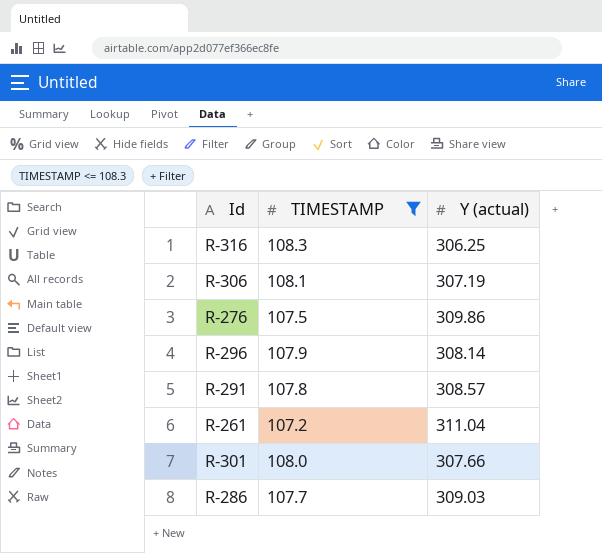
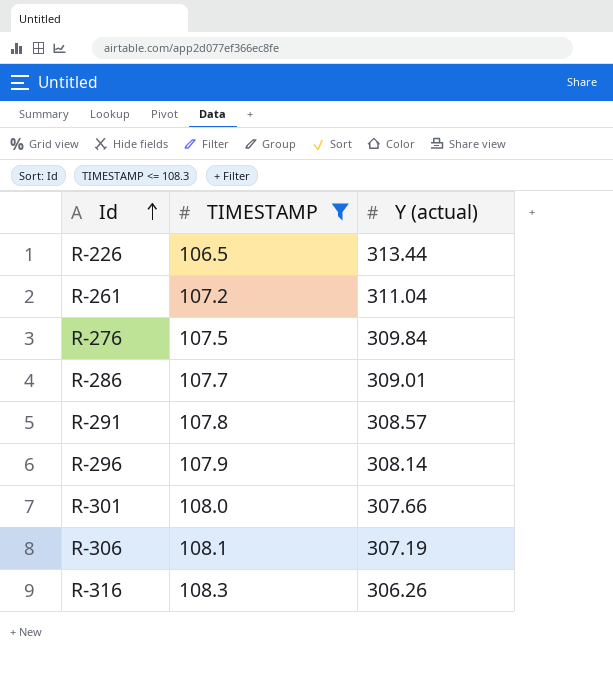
row order: none -> Id ascending
row R-226: none -> 106.5 | 313.44
R-276 | Y (actual): 309.86 -> 309.84
R-286 | Y (actual): 309.03 -> 309.01
R-316 | Y (actual): 306.25 -> 306.26

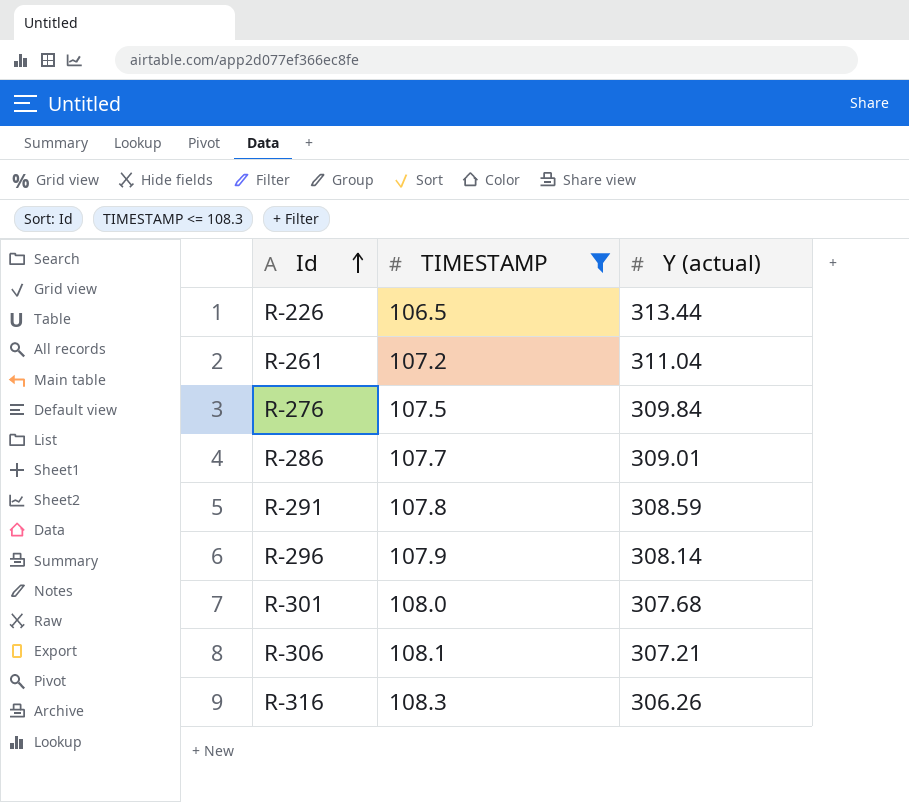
R-291 | Y (actual): 308.57 -> 308.59
R-301 | Y (actual): 307.66 -> 307.68
R-306 | Y (actual): 307.19 -> 307.21

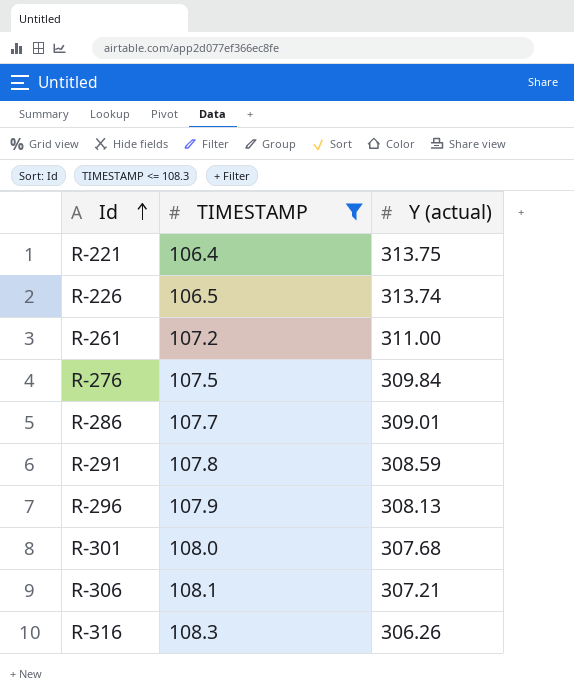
row R-221: none -> 106.4 | 313.75
R-226 | Y (actual): 313.44 -> 313.74
R-261 | Y (actual): 311.04 -> 311.00
R-296 | Y (actual): 308.14 -> 308.13

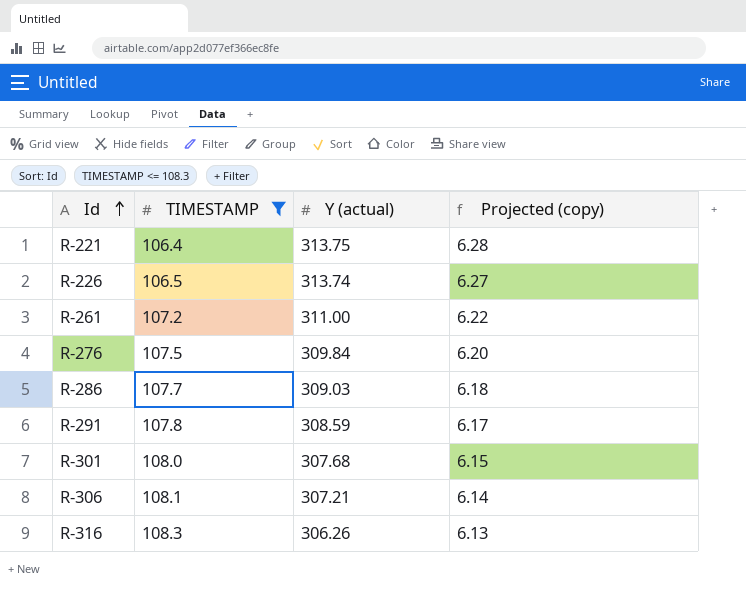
column Projected (copy) | formula: none -> [Y (actual)] * 0.02
row R-296: 107.9 | 308.13 -> none
R-286 | Y (actual): 309.01 -> 309.03

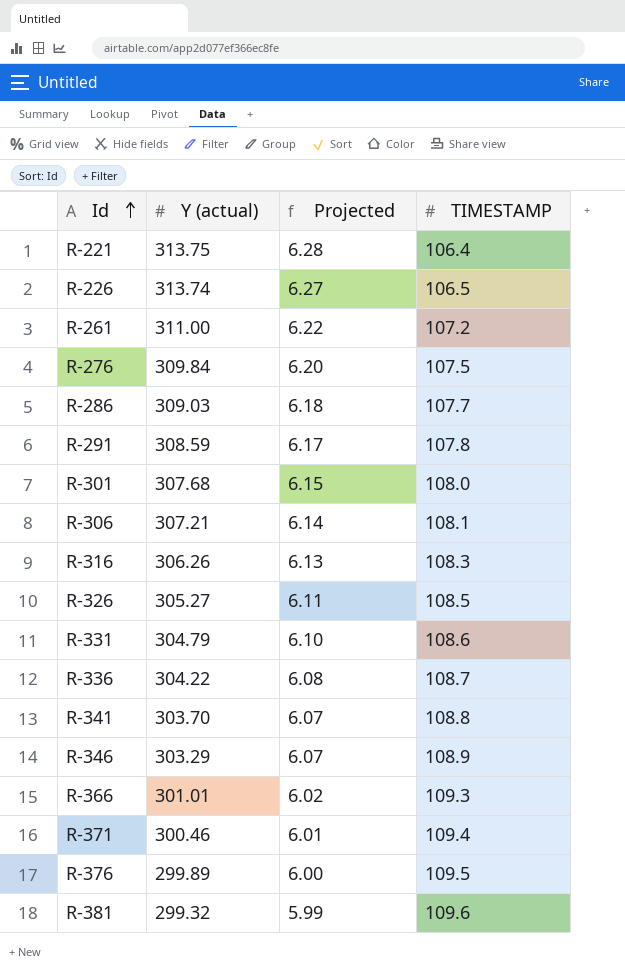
filter: TIMESTAMP <= 108.3 -> none
column name: Projected (copy) -> Projected
column TIMESTAMP | position: 2 -> 4

